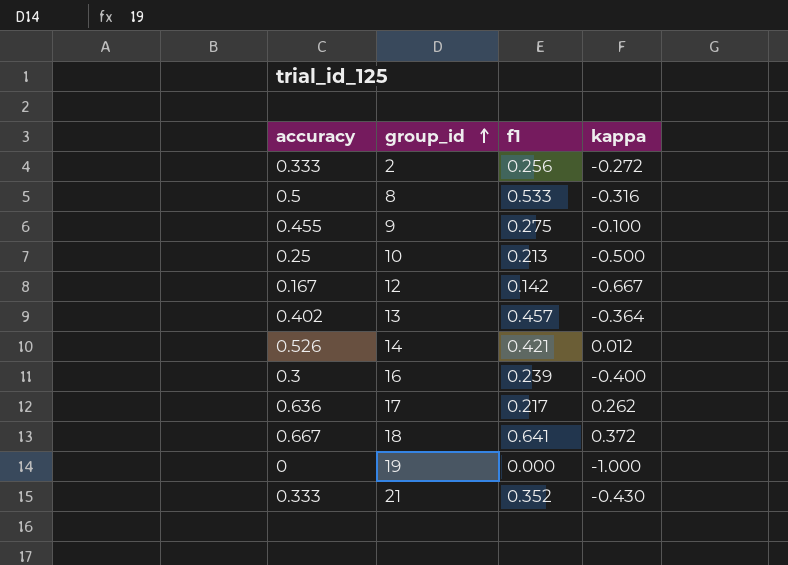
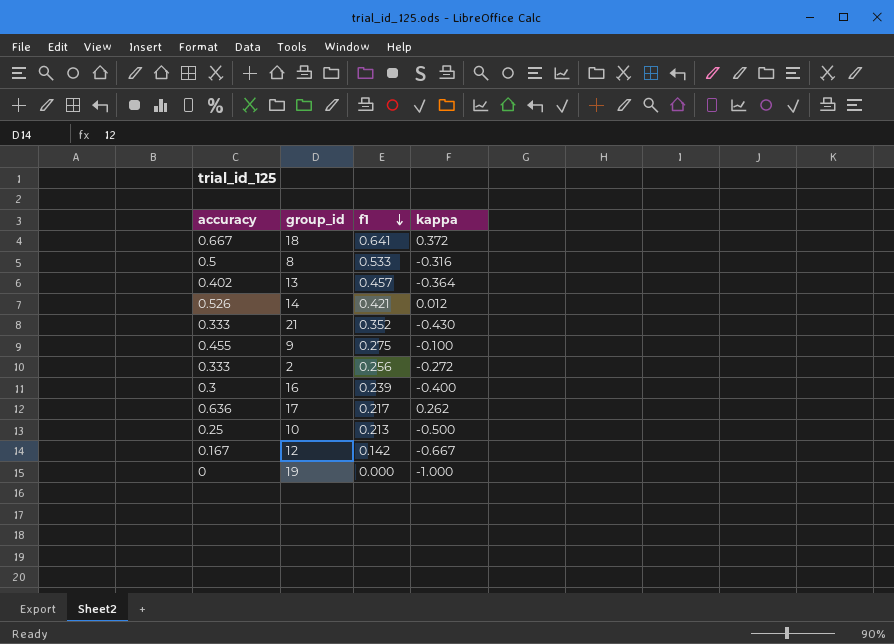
row order: group_id ascending -> f1 descending

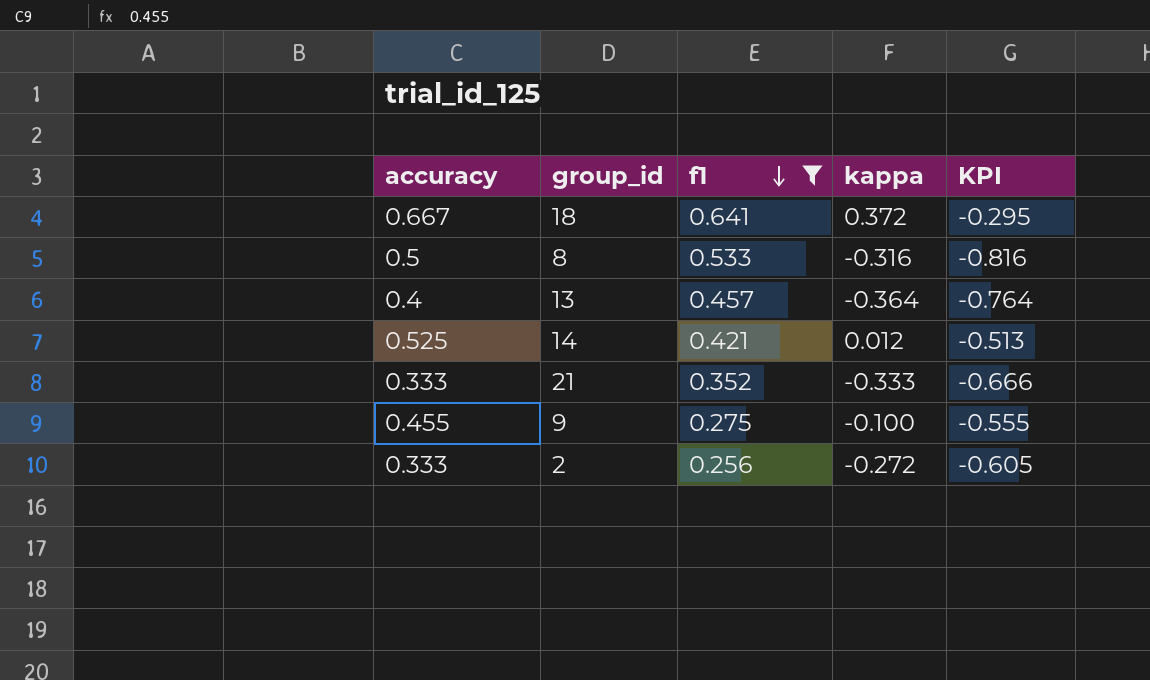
filter: none -> f1 >= 0.256
column KPI | formula: none -> [kappa] - [accuracy]
13 | accuracy: 0.402 -> 0.4
14 | accuracy: 0.526 -> 0.525
21 | kappa: -0.430 -> -0.333

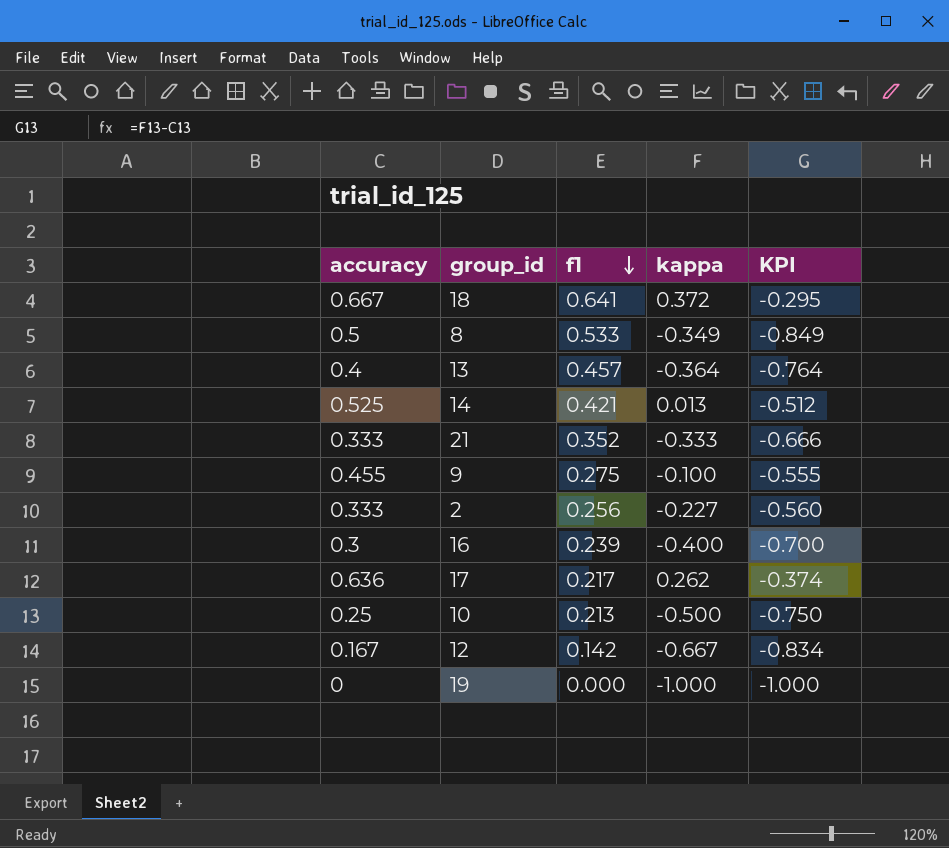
filter: f1 >= 0.256 -> none
8 | kappa: -0.316 -> -0.349
8 | KPI: -0.816 -> -0.849
14 | kappa: 0.012 -> 0.013
14 | KPI: -0.513 -> -0.512
2 | kappa: -0.272 -> -0.227
2 | KPI: -0.605 -> -0.560

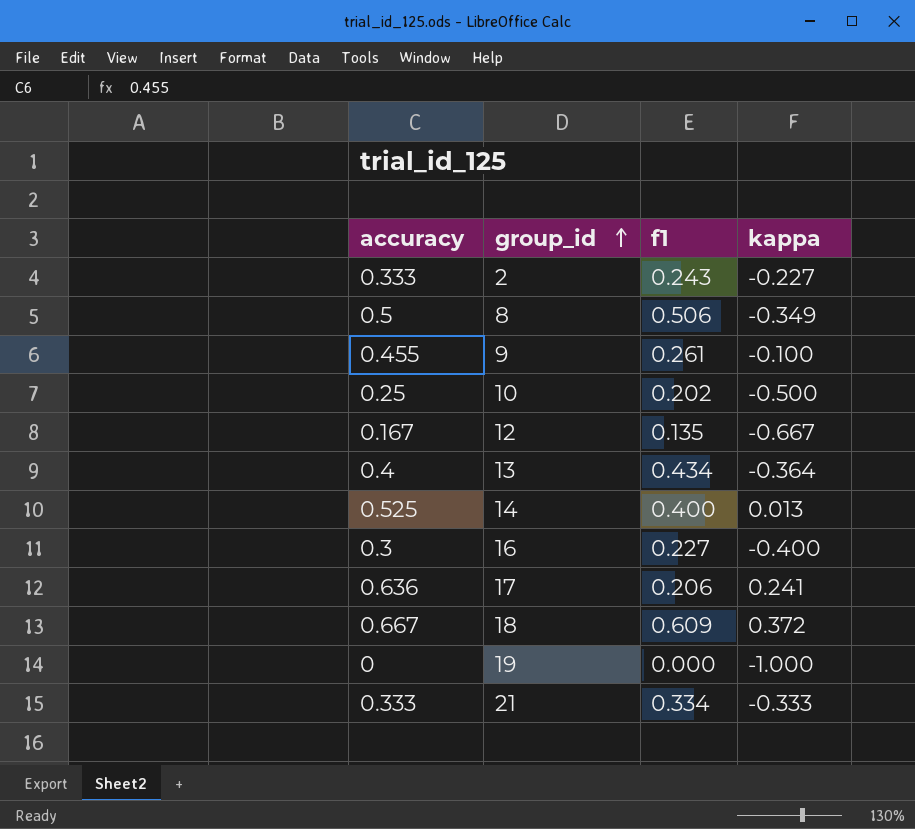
row order: f1 descending -> group_id ascending
column KPI | formula: [kappa] - [accuracy] -> none
2 | f1: 0.256 -> 0.243
8 | f1: 0.533 -> 0.506
9 | f1: 0.275 -> 0.261
10 | f1: 0.213 -> 0.202
12 | f1: 0.142 -> 0.135
13 | f1: 0.457 -> 0.434
14 | f1: 0.421 -> 0.400
16 | f1: 0.239 -> 0.227
17 | f1: 0.217 -> 0.206
17 | kappa: 0.262 -> 0.241
18 | f1: 0.641 -> 0.609
21 | f1: 0.352 -> 0.334

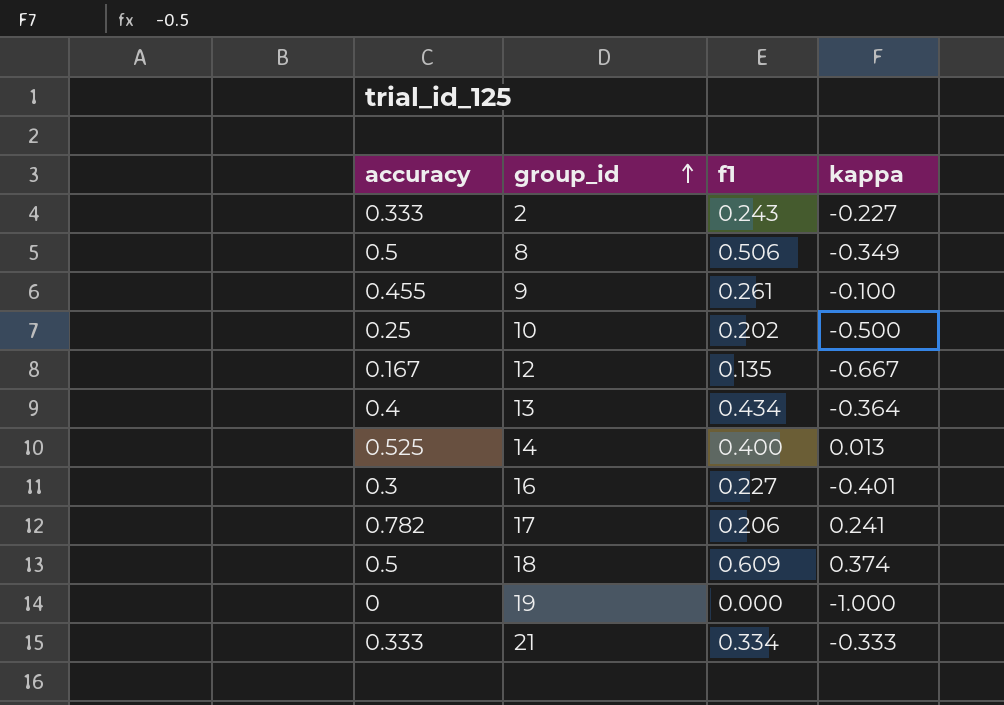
16 | kappa: -0.400 -> -0.401
17 | accuracy: 0.636 -> 0.782
18 | accuracy: 0.667 -> 0.5
18 | kappa: 0.372 -> 0.374

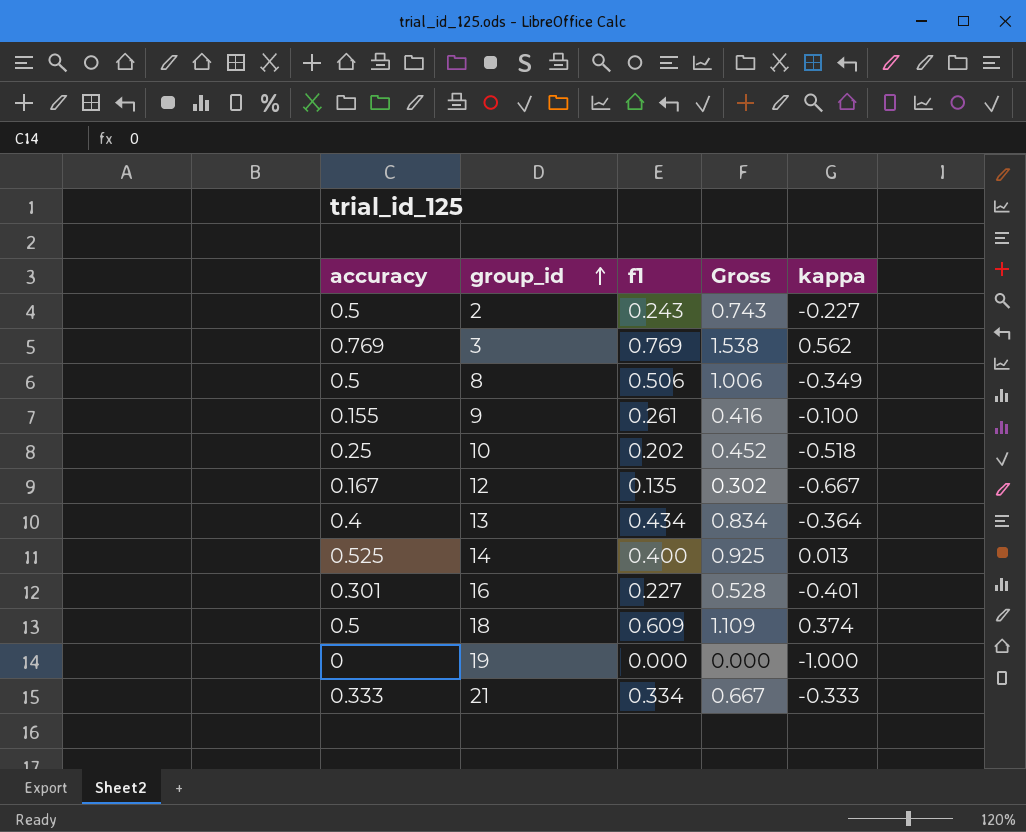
column Gross | formula: none -> [accuracy] + [f1]
row 17: 0.782 | 0.206 | 0.241 -> none
2 | accuracy: 0.333 -> 0.5
row 3: none -> 0.769 | 0.769 | 1.538 | 0.562
9 | accuracy: 0.455 -> 0.155
10 | kappa: -0.500 -> -0.518
16 | accuracy: 0.3 -> 0.301

